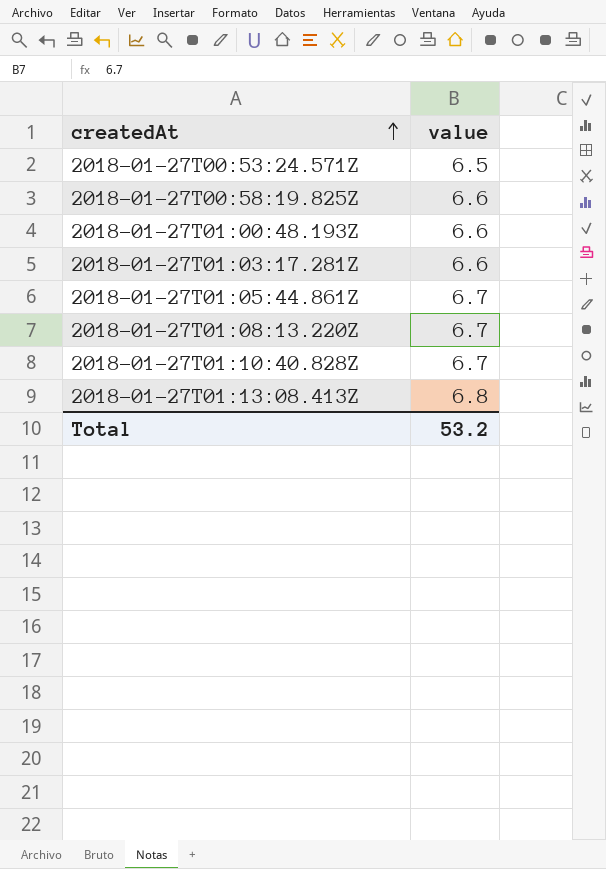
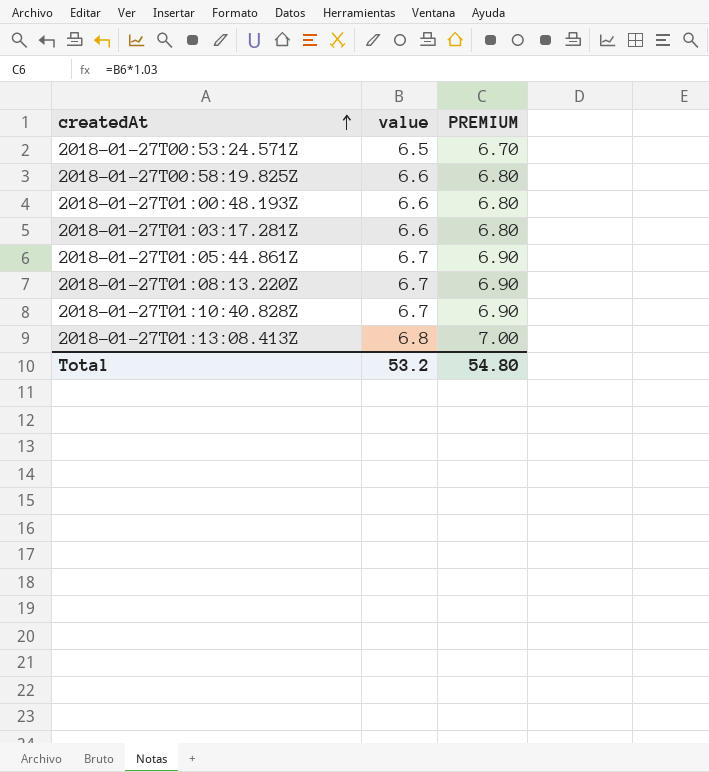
column PREMIUM | formula: none -> [value] * 1.03

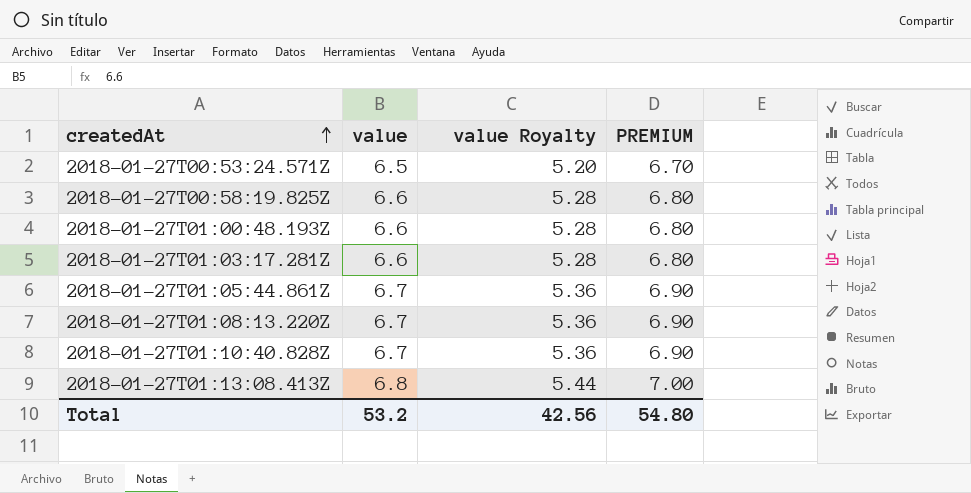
column value Royalty | formula: none -> [value] * 0.8

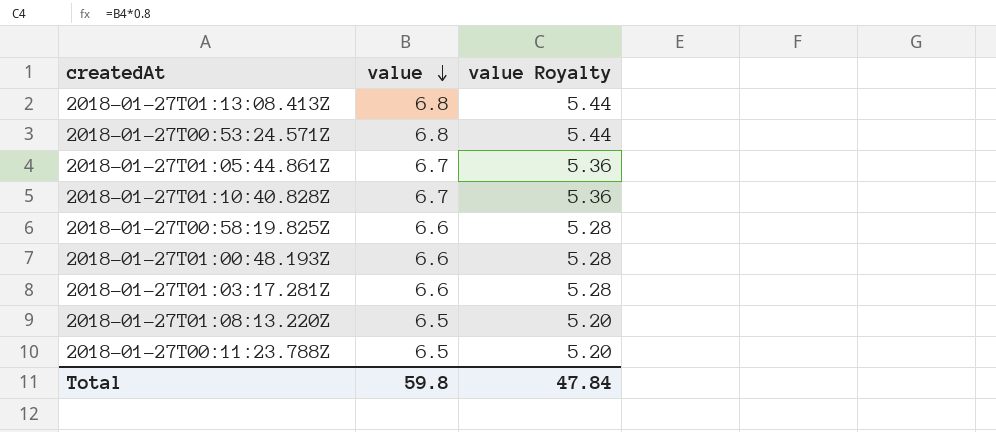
row order: createdAt ascending -> value descending
column PREMIUM | formula: [value] * 1.03 -> none
2018-01-27T00:53:24.571Z | value: 6.5 -> 6.8
2018-01-27T00:53:24.571Z | value Royalty: 5.20 -> 5.44
2018-01-27T01:08:13.220Z | value: 6.7 -> 6.5
2018-01-27T01:08:13.220Z | value Royalty: 5.36 -> 5.20
row 2018-01-27T00:11:23.788Z: none -> 6.5 | 5.20
Total | value: 53.2 -> 59.8
Total | value Royalty: 42.56 -> 47.84

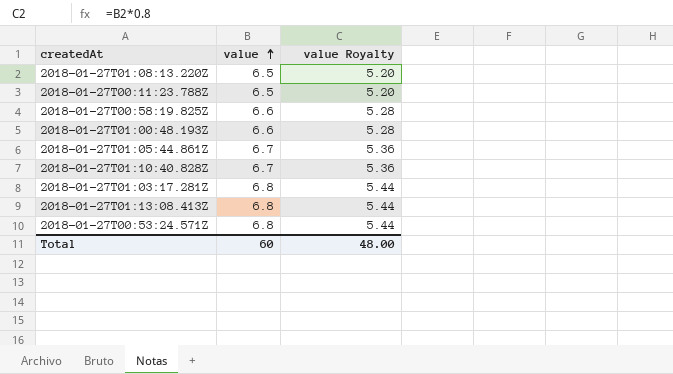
row order: value descending -> value ascending
2018-01-27T01:03:17.281Z | value: 6.6 -> 6.8
2018-01-27T01:03:17.281Z | value Royalty: 5.28 -> 5.44
Total | value: 59.8 -> 60
Total | value Royalty: 47.84 -> 48.00

